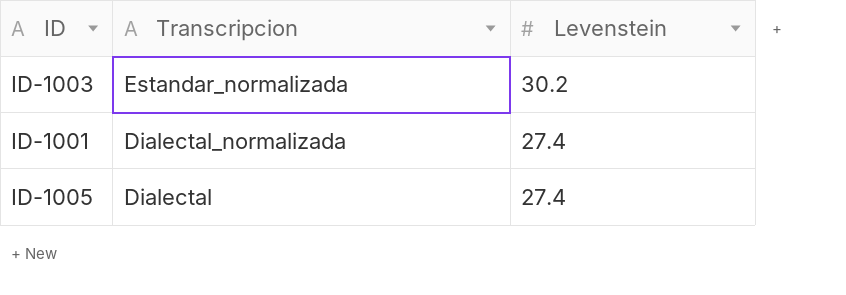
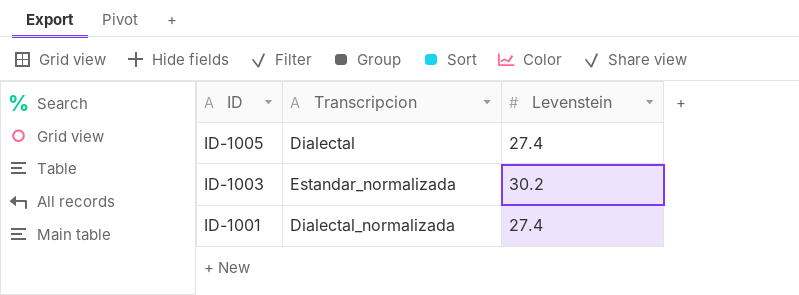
row order: Transcripcion descending -> ID descending

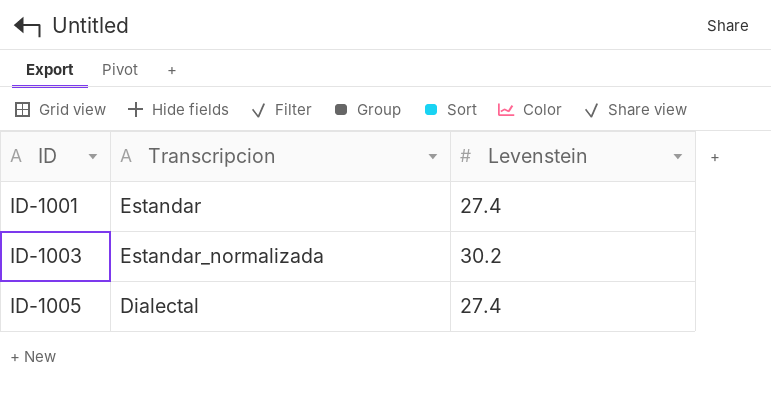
row order: ID descending -> ID ascending
ID-1001 | Transcripcion: Dialectal_normalizada -> Estandar

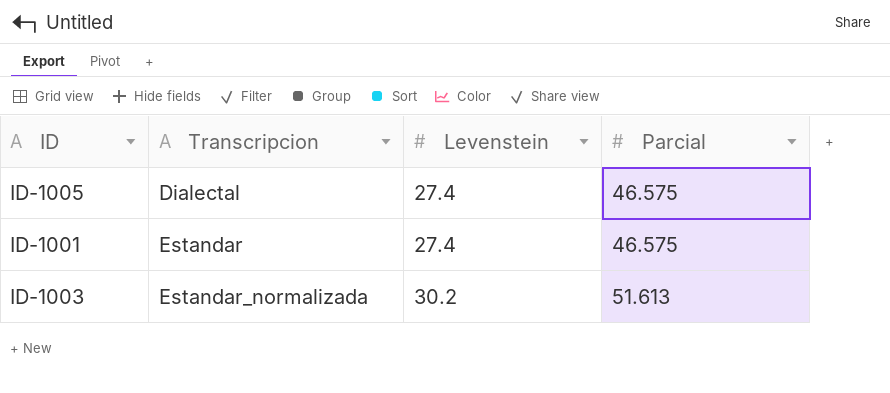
row order: ID ascending -> Transcripcion ascending
column Parcial | position: none -> 4

